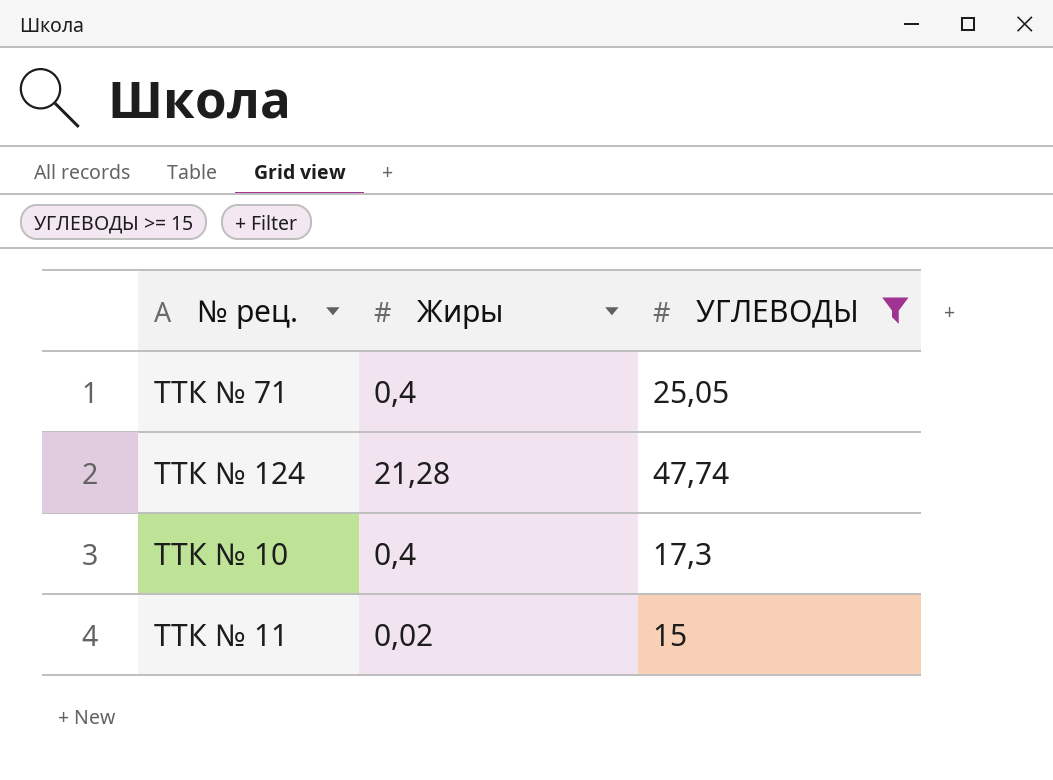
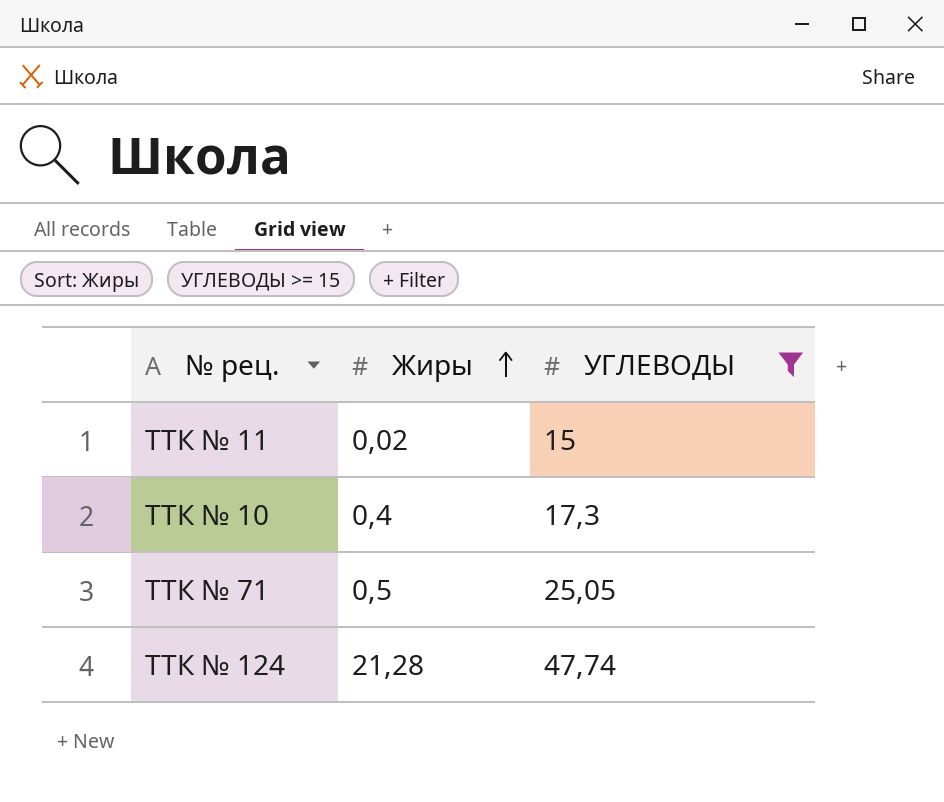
row order: none -> Жиры ascending
ТТК № 71 | Жиры: 0,4 -> 0,5

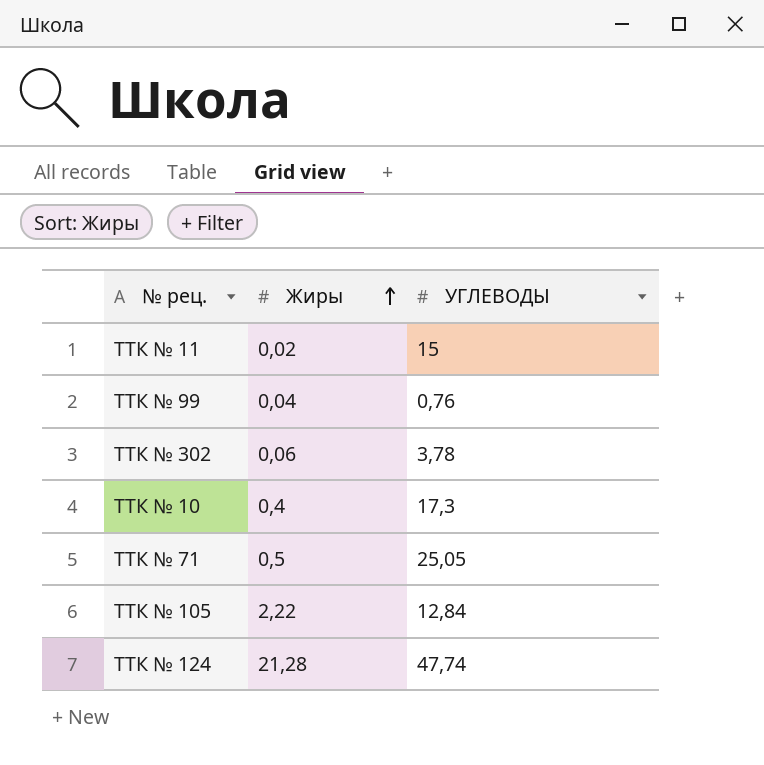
filter: УГЛЕВОДЫ >= 15 -> none

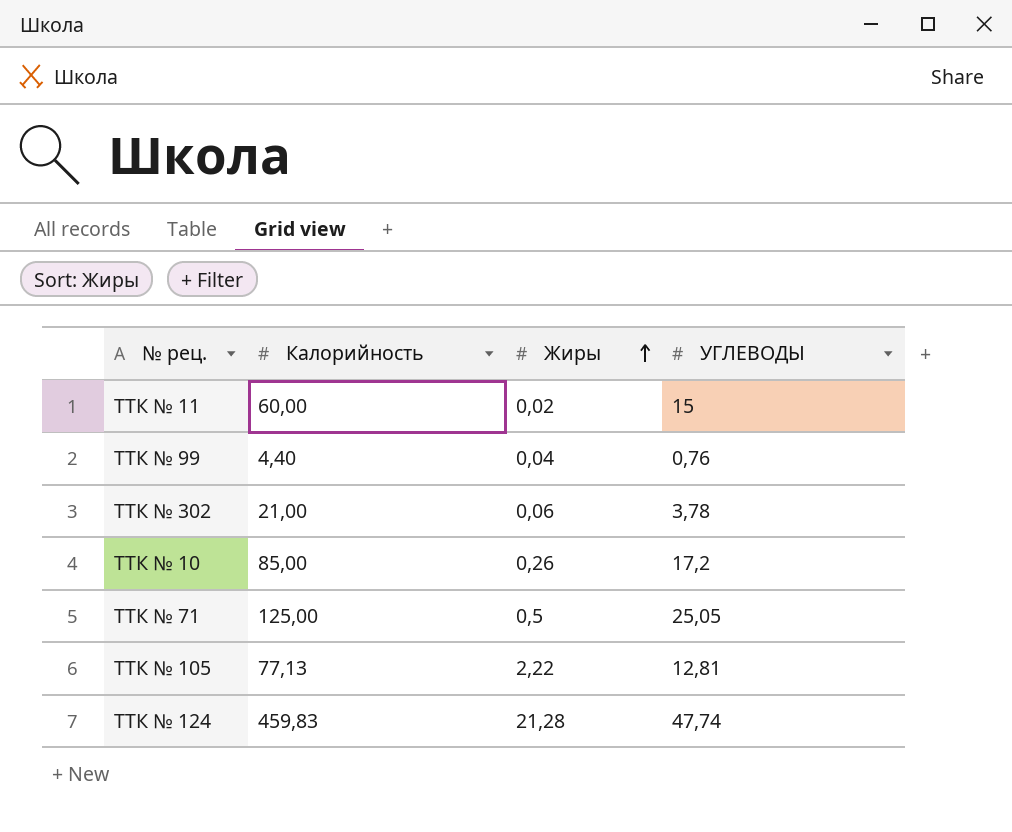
column Калорийность | position: none -> 2
ТТК № 10 | Жиры: 0,4 -> 0,26
ТТК № 10 | УГЛЕВОДЫ: 17,3 -> 17,2
ТТК № 105 | УГЛЕВОДЫ: 12,84 -> 12,81

